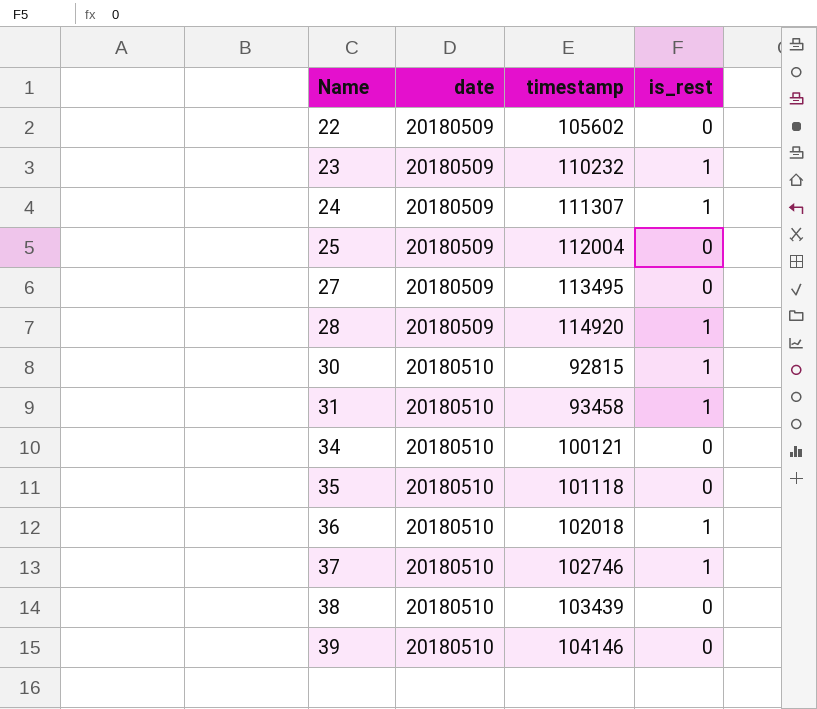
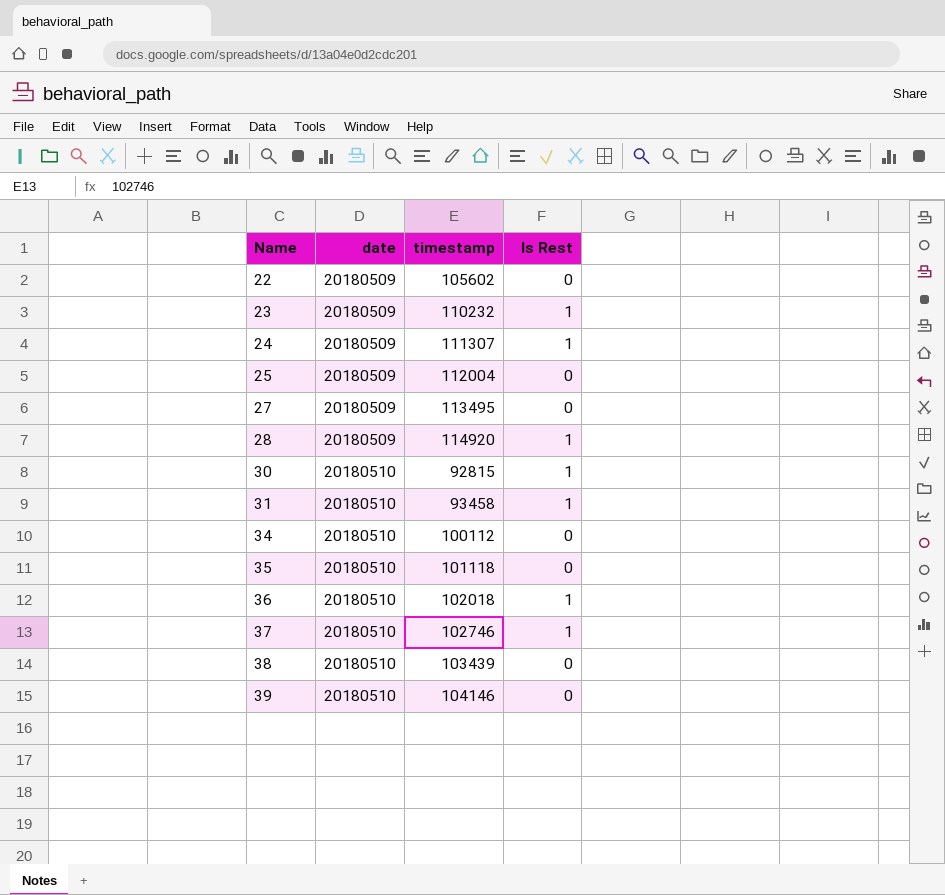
column name: is_rest -> Is Rest
34 | timestamp: 100121 -> 100112

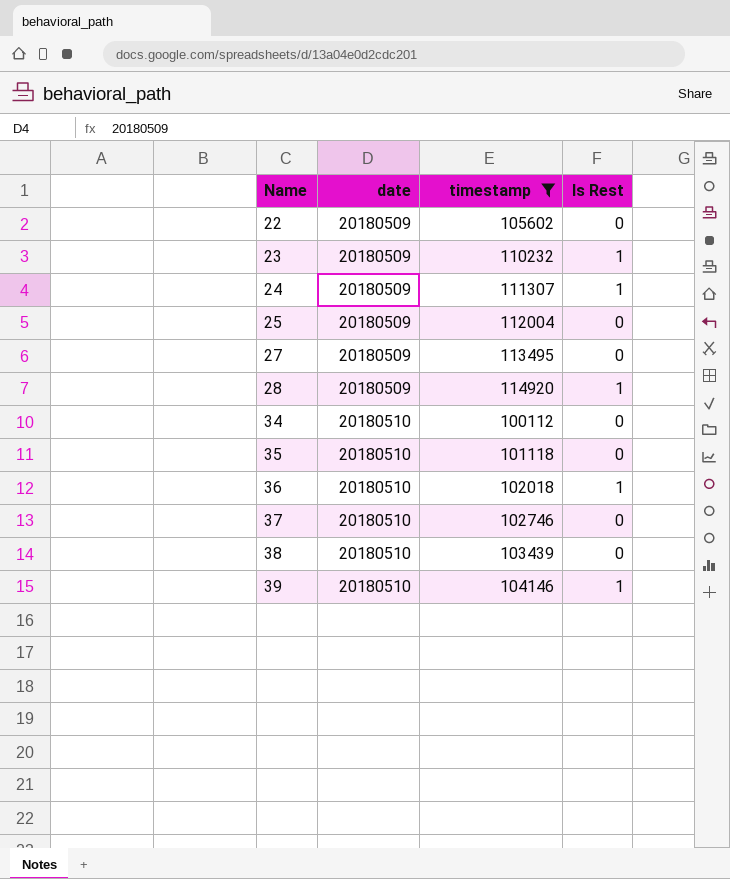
filter: none -> timestamp >= 100112
37 | Is Rest: 1 -> 0
39 | Is Rest: 0 -> 1

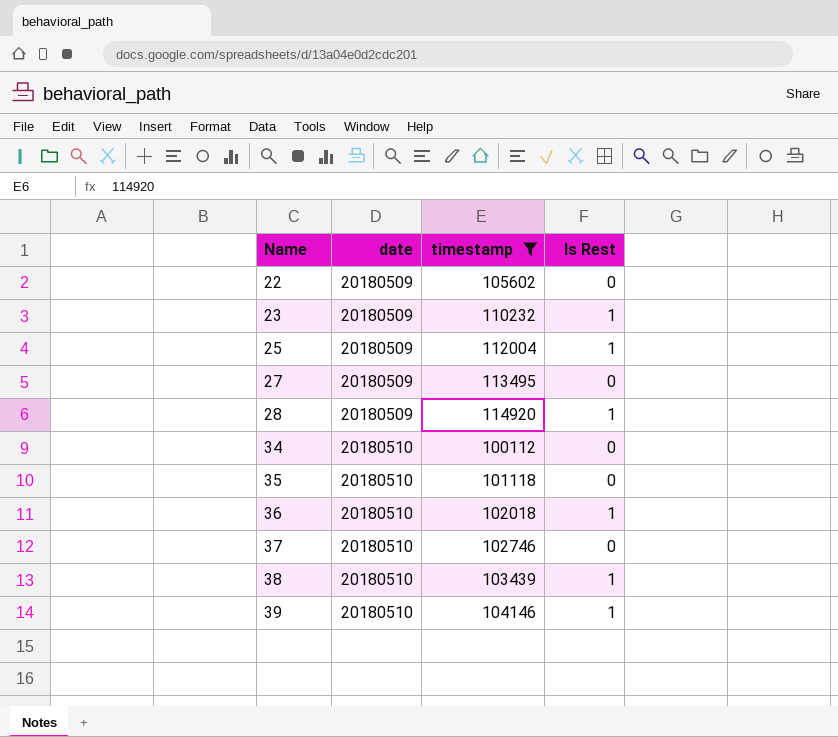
row 24: 20180509 | 111307 | 1 -> none
25 | Is Rest: 0 -> 1
38 | Is Rest: 0 -> 1

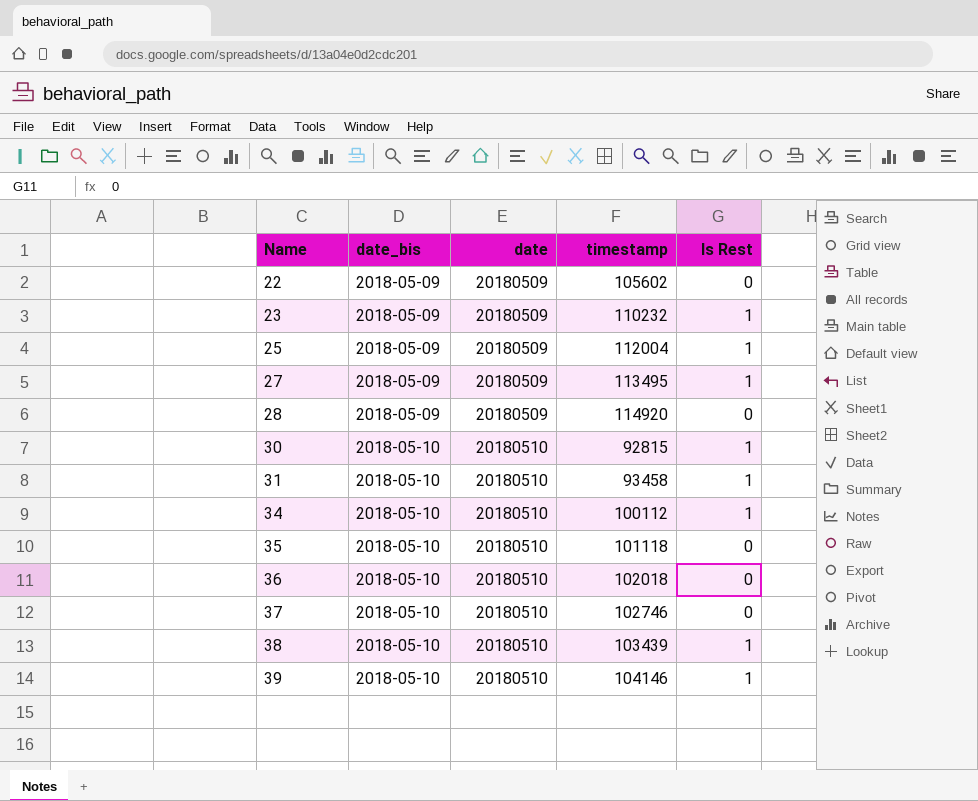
filter: timestamp >= 100112 -> none
column date_bis | position: none -> 2
27 | Is Rest: 0 -> 1
28 | Is Rest: 1 -> 0
34 | Is Rest: 0 -> 1
36 | Is Rest: 1 -> 0

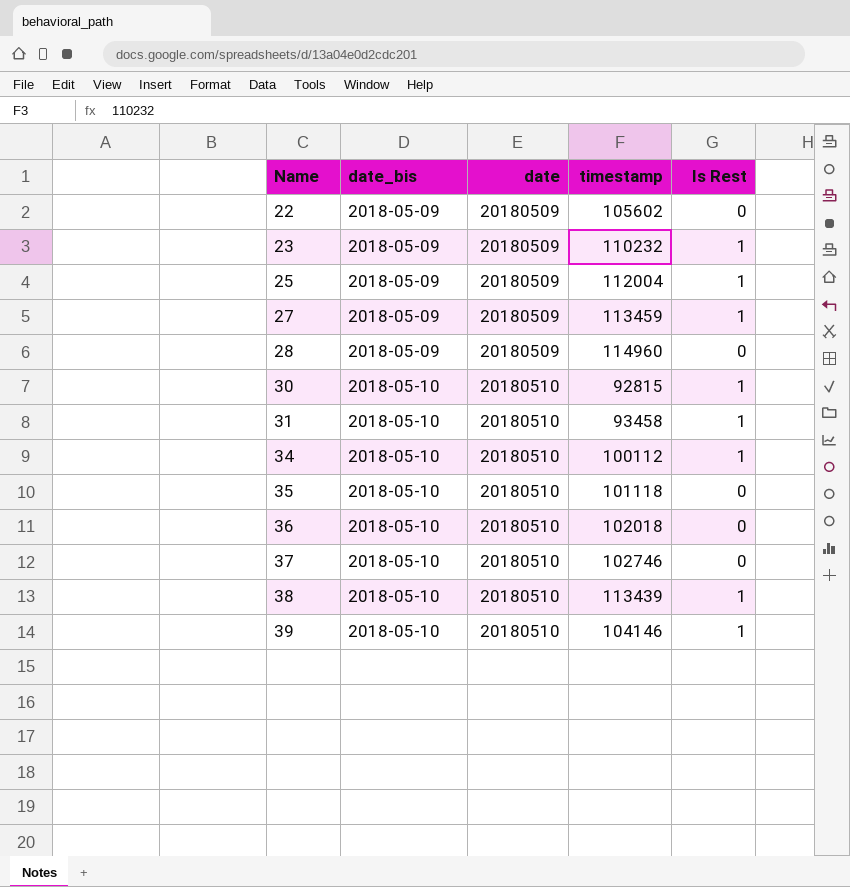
27 | timestamp: 113495 -> 113459
28 | timestamp: 114920 -> 114960
38 | timestamp: 103439 -> 113439

